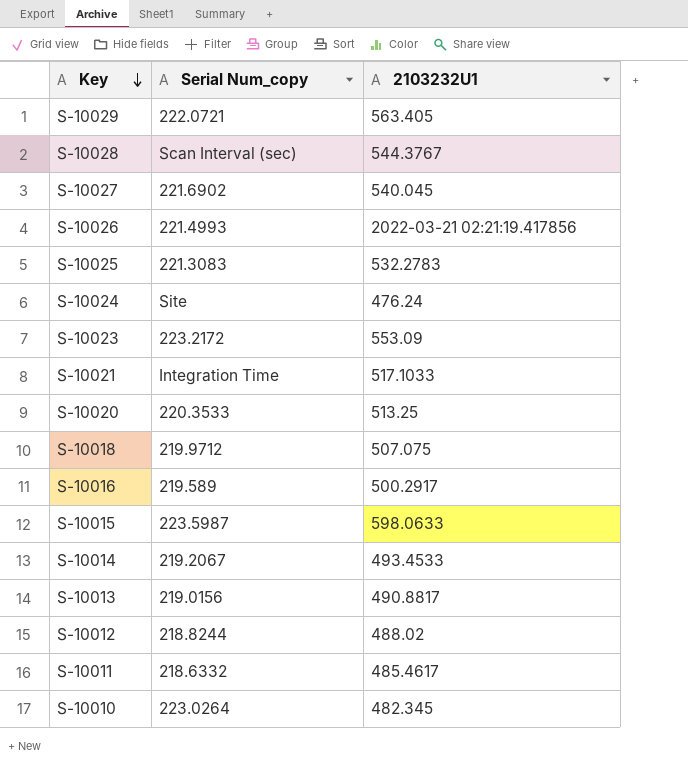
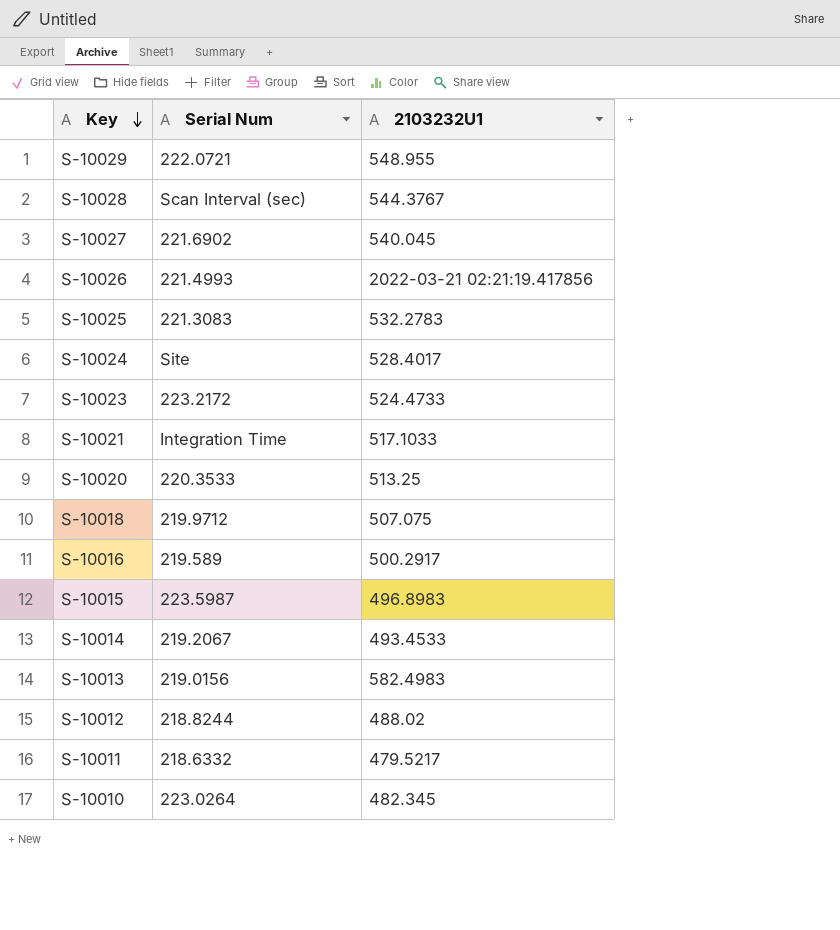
column name: Serial Num_copy -> Serial Num
S-10029 | 2103232U1: 563.405 -> 548.955
S-10024 | 2103232U1: 476.24 -> 528.4017
S-10023 | 2103232U1: 553.09 -> 524.4733
S-10015 | 2103232U1: 598.0633 -> 496.8983
S-10013 | 2103232U1: 490.8817 -> 582.4983
S-10011 | 2103232U1: 485.4617 -> 479.5217

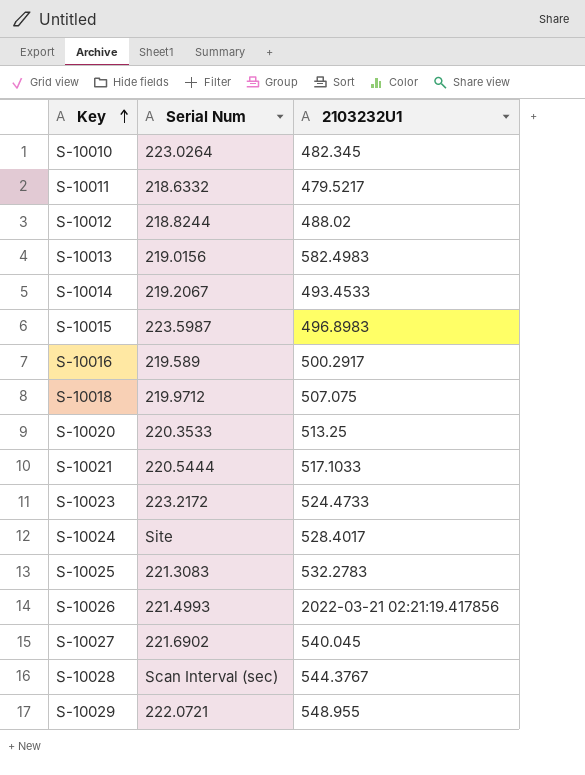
row order: Key descending -> Key ascending
S-10021 | Serial Num: Integration Time -> 220.5444

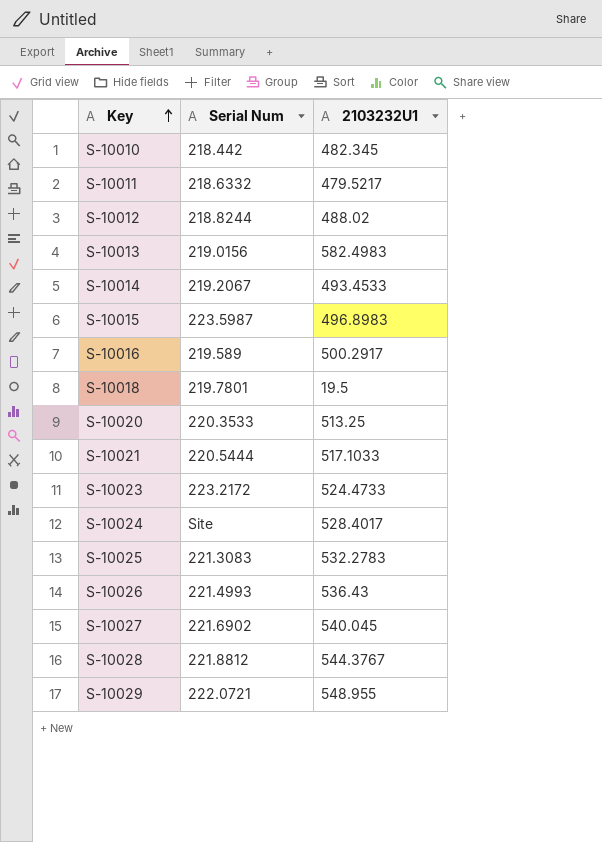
S-10010 | Serial Num: 223.0264 -> 218.442
S-10018 | Serial Num: 219.9712 -> 219.7801
S-10018 | 2103232U1: 507.075 -> 19.5
S-10026 | 2103232U1: 2022-03-21 02:21:19.417856 -> 536.43
S-10028 | Serial Num: Scan Interval (sec) -> 221.8812

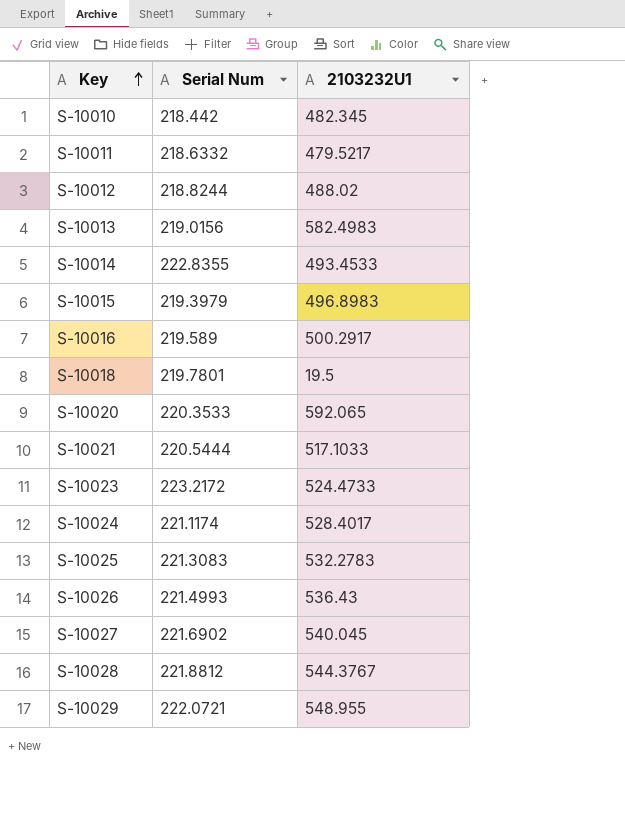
S-10014 | Serial Num: 219.2067 -> 222.8355
S-10015 | Serial Num: 223.5987 -> 219.3979
S-10020 | 2103232U1: 513.25 -> 592.065
S-10024 | Serial Num: Site -> 221.1174

